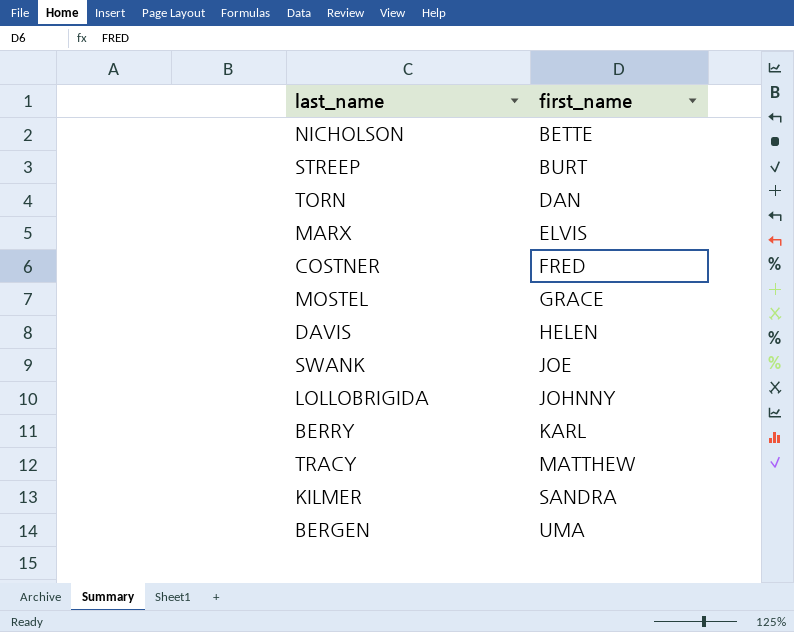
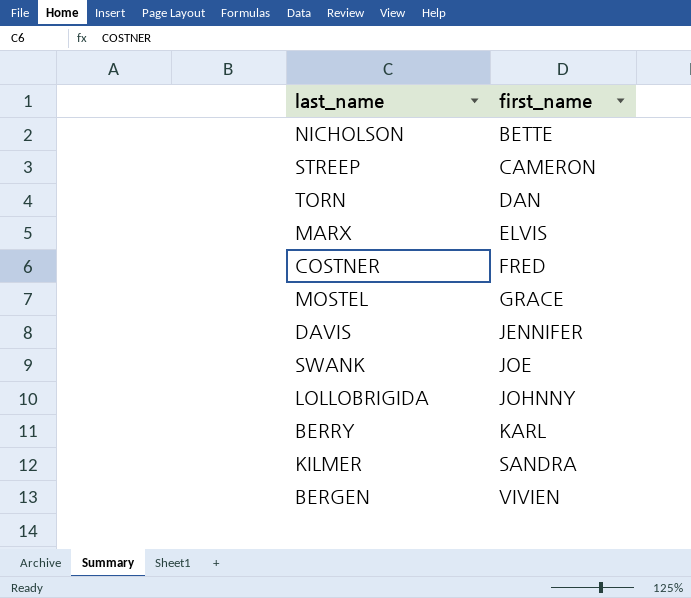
row TRACY: MATTHEW -> none
STREEP | first_name: BURT -> CAMERON
DAVIS | first_name: HELEN -> JENNIFER
BERGEN | first_name: UMA -> VIVIEN

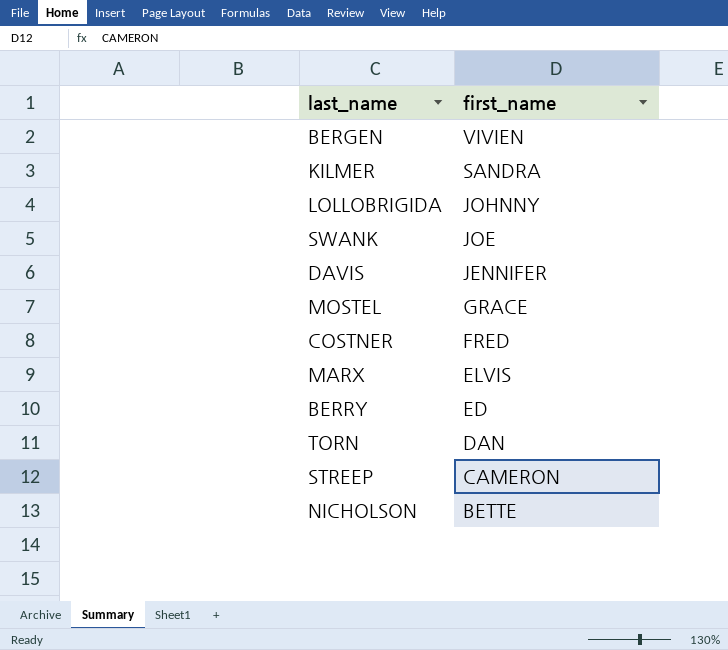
row order: first_name ascending -> first_name descending
BERRY | first_name: KARL -> ED

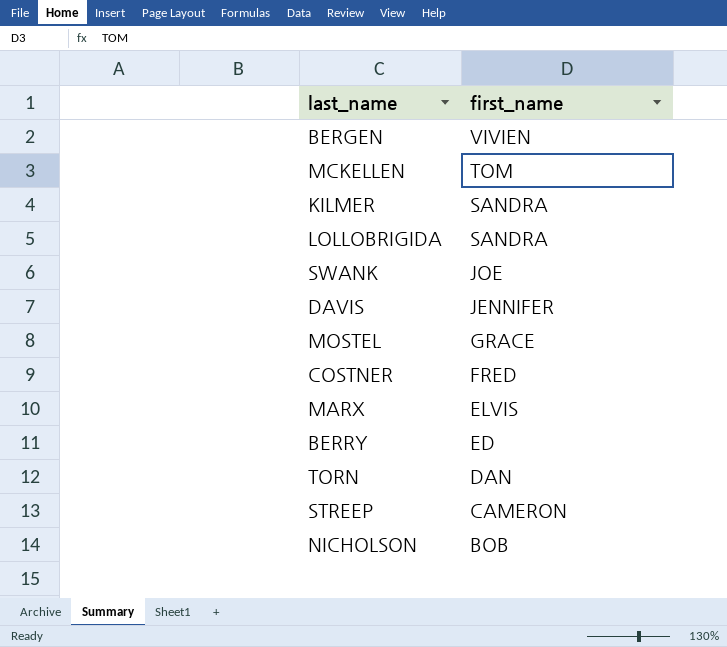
row MCKELLEN: none -> TOM
LOLLOBRIGIDA | first_name: JOHNNY -> SANDRA
NICHOLSON | first_name: BETTE -> BOB

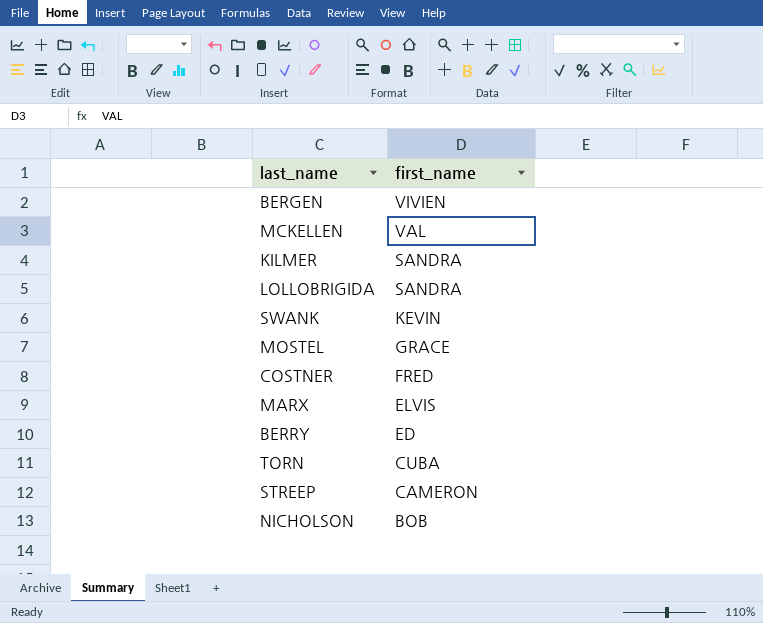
row DAVIS: JENNIFER -> none
MCKELLEN | first_name: TOM -> VAL
SWANK | first_name: JOE -> KEVIN
TORN | first_name: DAN -> CUBA

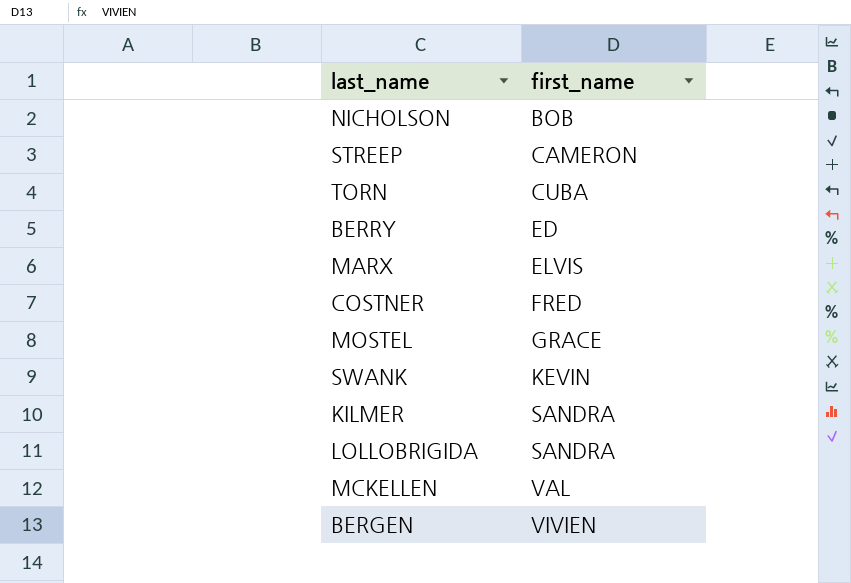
row order: first_name descending -> first_name ascending

